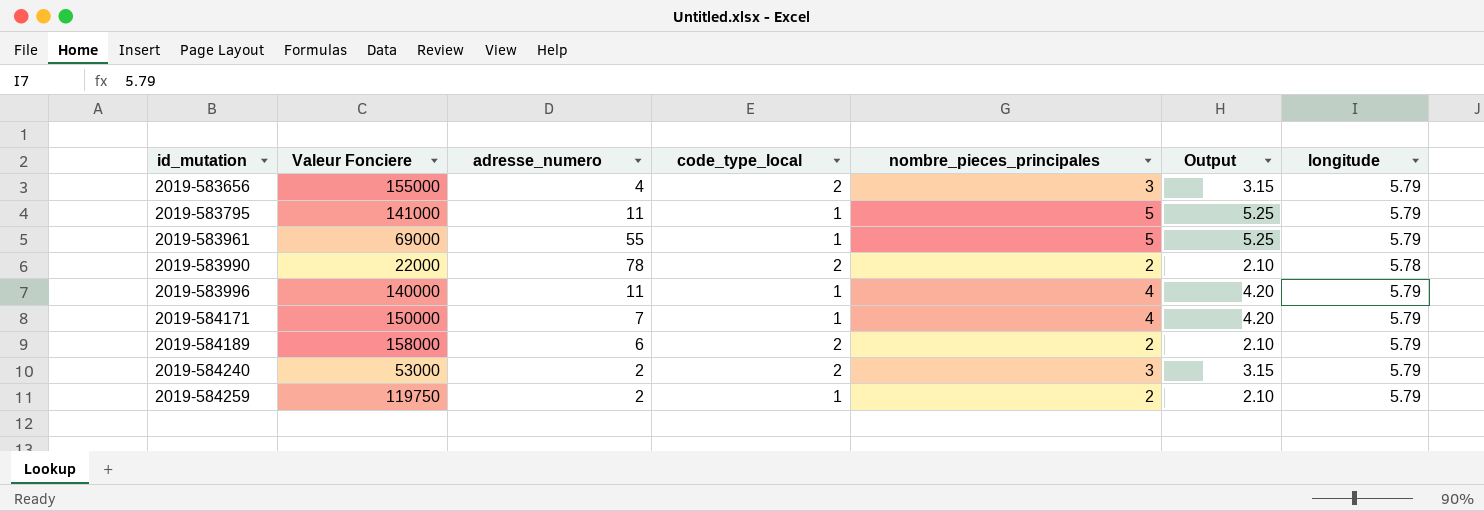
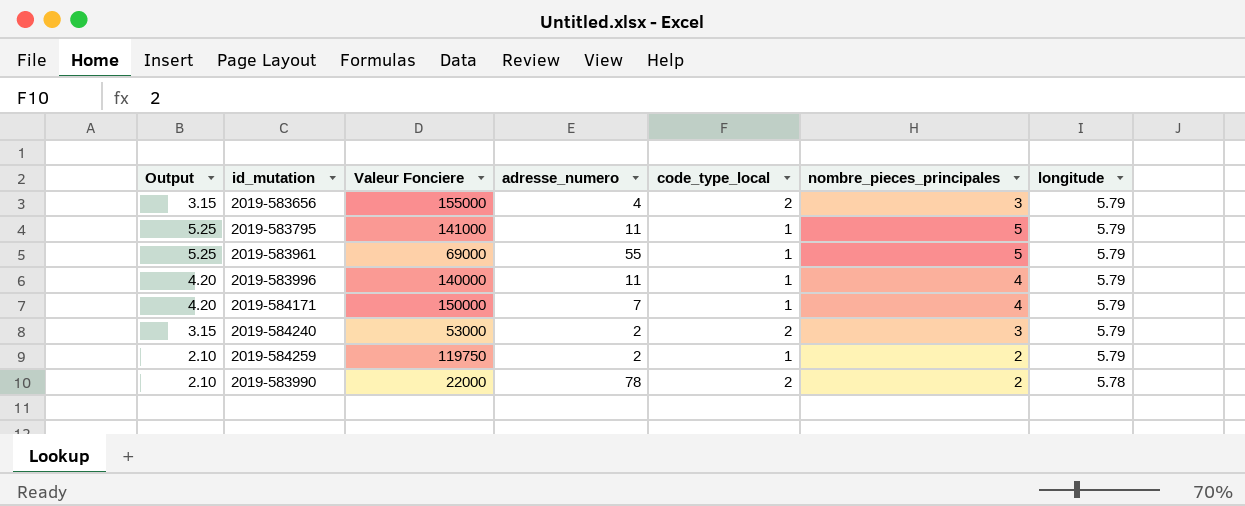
row order: id_mutation ascending -> longitude descending
column Output | position: 6 -> 1
row 2019-584189: 158000 | 6 | 2 | 2 | 2.10 | 5.79 -> none

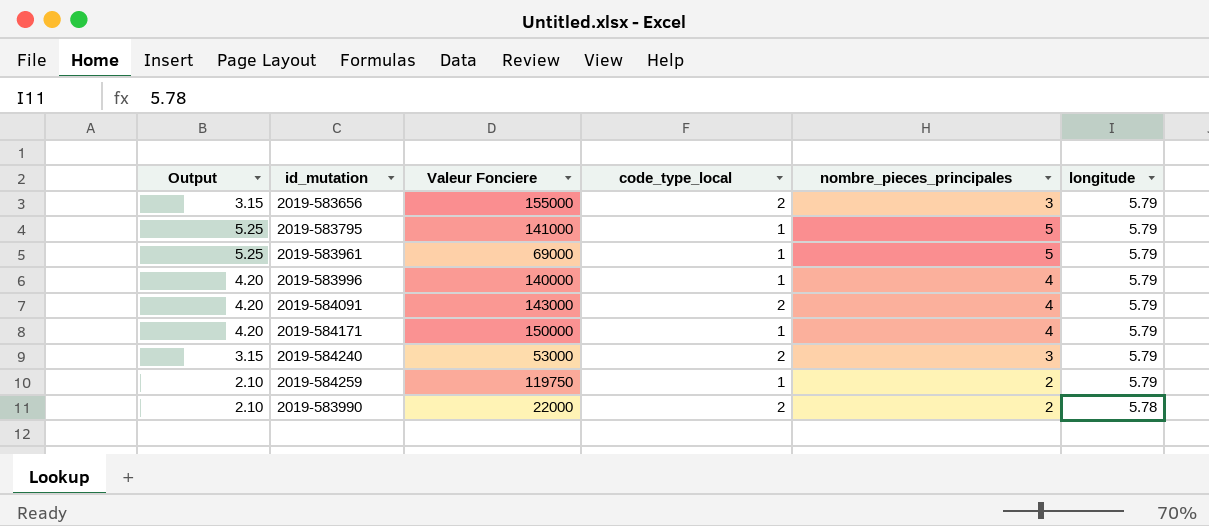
column adresse_numero | position: 4 -> none
row 2019-584091: none -> 4.20 | 143000 | 2 | 4 | 5.79

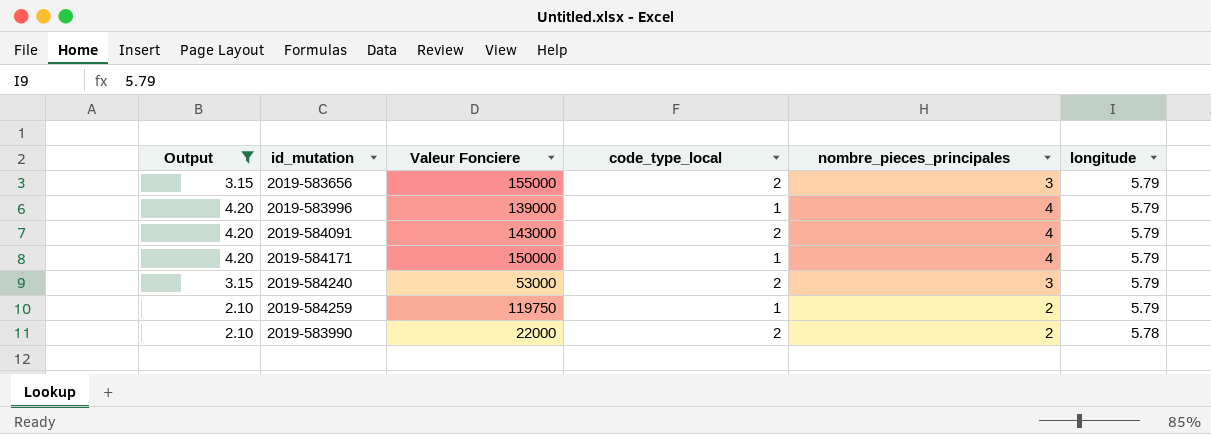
filter: none -> Output != 5.25
2019-583996 | Valeur Fonciere: 140000 -> 139000

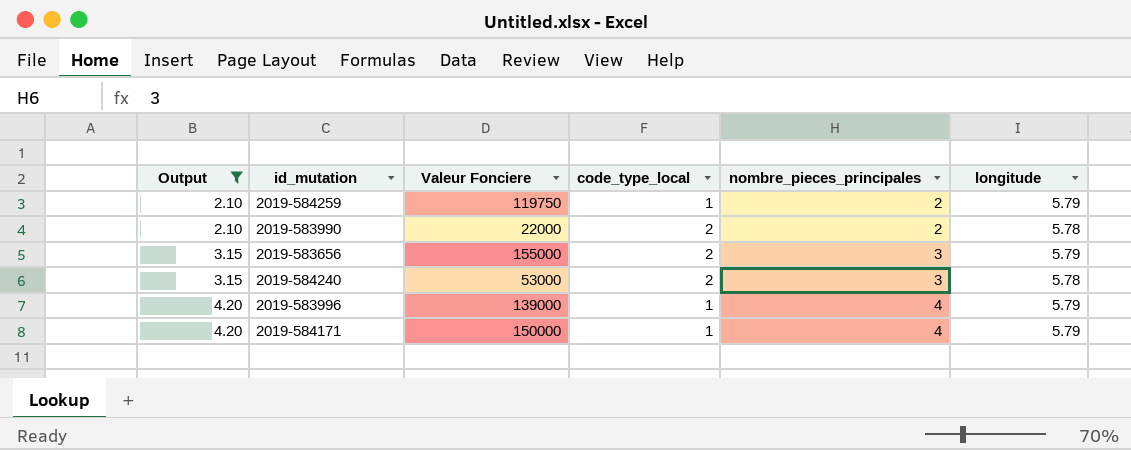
row order: longitude descending -> Output ascending
row 2019-584091: 4.20 | 143000 | 2 | 4 | 5.79 -> none
2019-584240 | longitude: 5.79 -> 5.78

